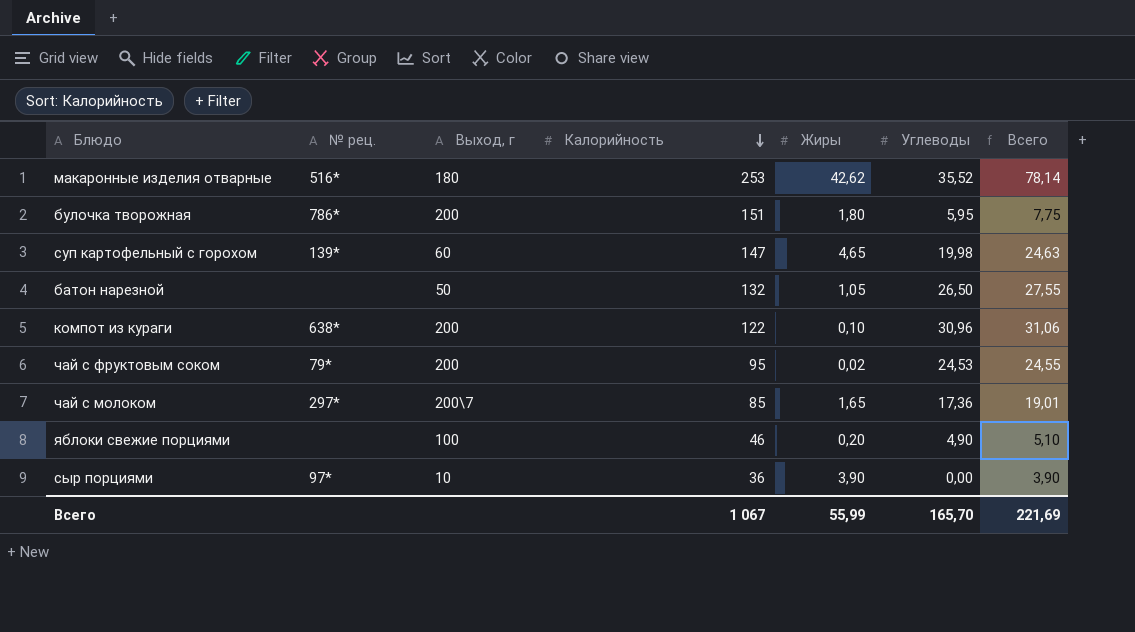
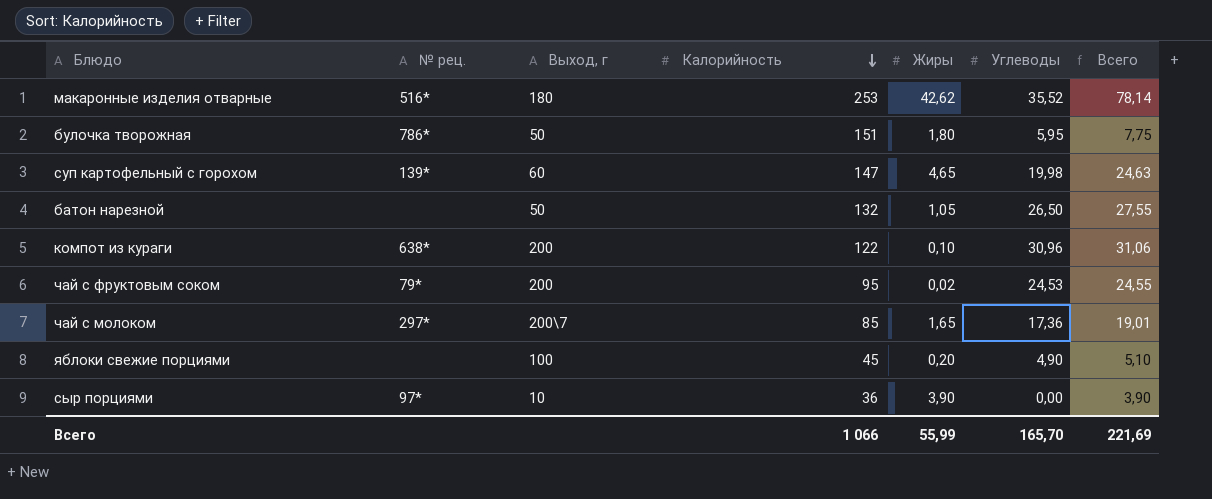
булочка творожная | Выход, г: 200 -> 50
яблоки свежие порциями | Калорийность: 46 -> 45
Всего | Калорийность: 1 067 -> 1 066

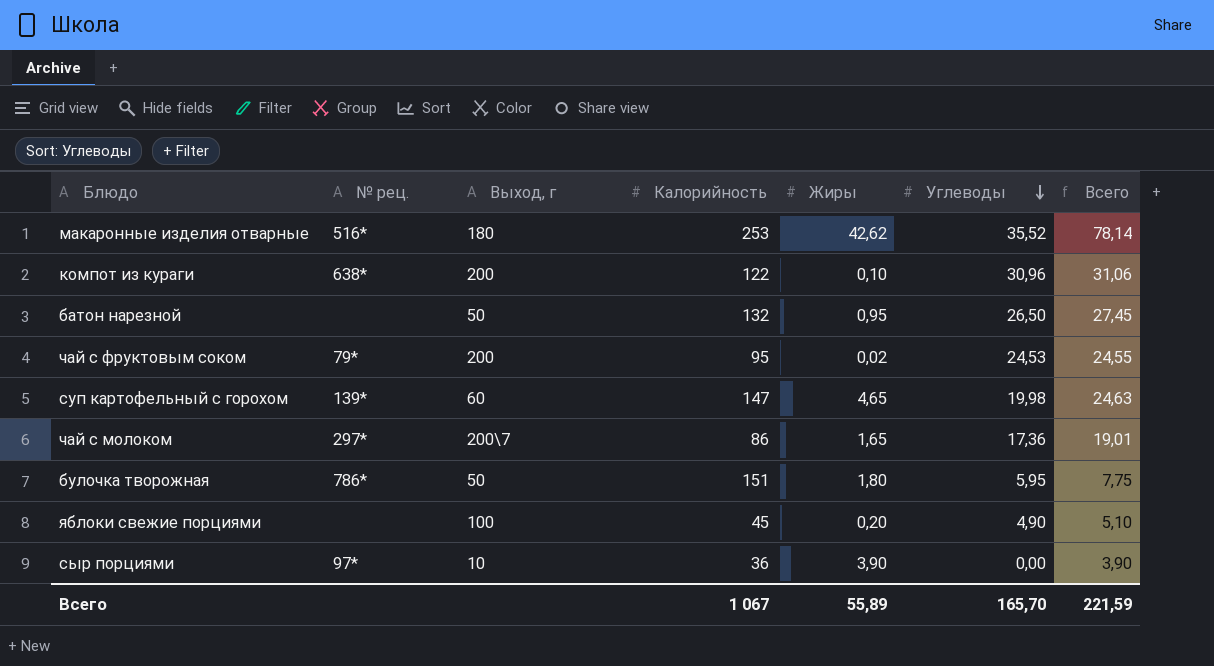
row order: Калорийность descending -> Углеводы descending
батон нарезной | Жиры: 1,05 -> 0,95
батон нарезной | Всего: 27,55 -> 27,45
чай с молоком | Калорийность: 85 -> 86
Всего | Калорийность: 1 066 -> 1 067
Всего | Жиры: 55,99 -> 55,89
Всего | Всего: 221,69 -> 221,59

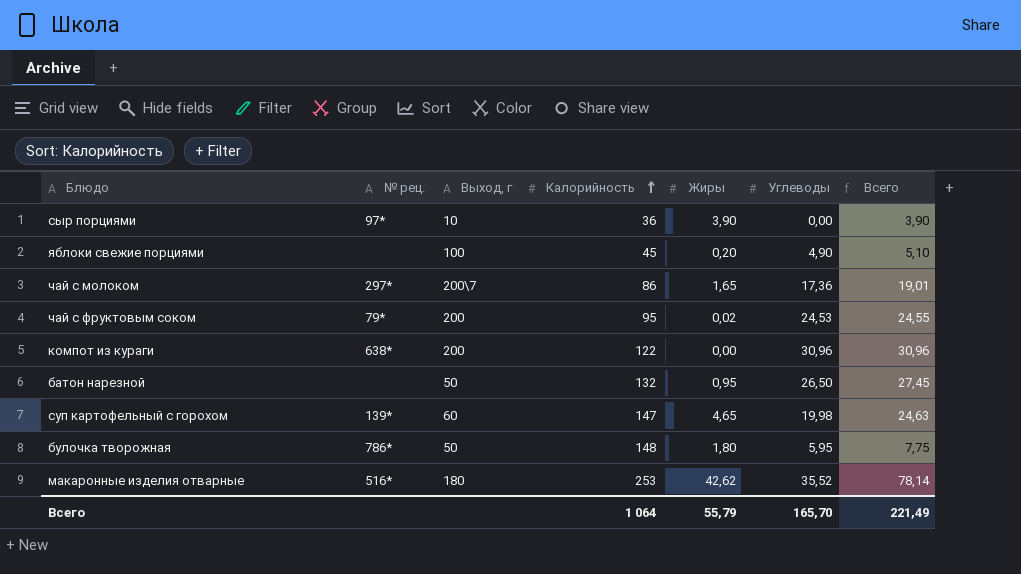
row order: Углеводы descending -> Калорийность ascending
компот из кураги | Жиры: 0,10 -> 0,00
компот из кураги | Всего: 31,06 -> 30,96
булочка творожная | Калорийность: 151 -> 148
Всего | Калорийность: 1 067 -> 1 064
Всего | Жиры: 55,89 -> 55,79
Всего | Всего: 221,59 -> 221,49

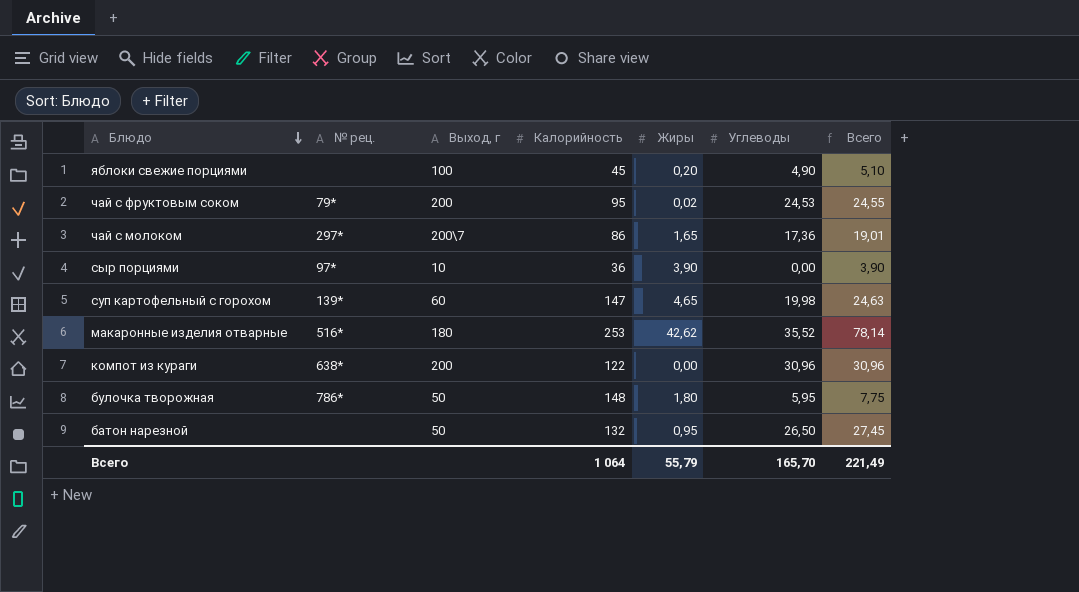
row order: Калорийность ascending -> Блюдо descending

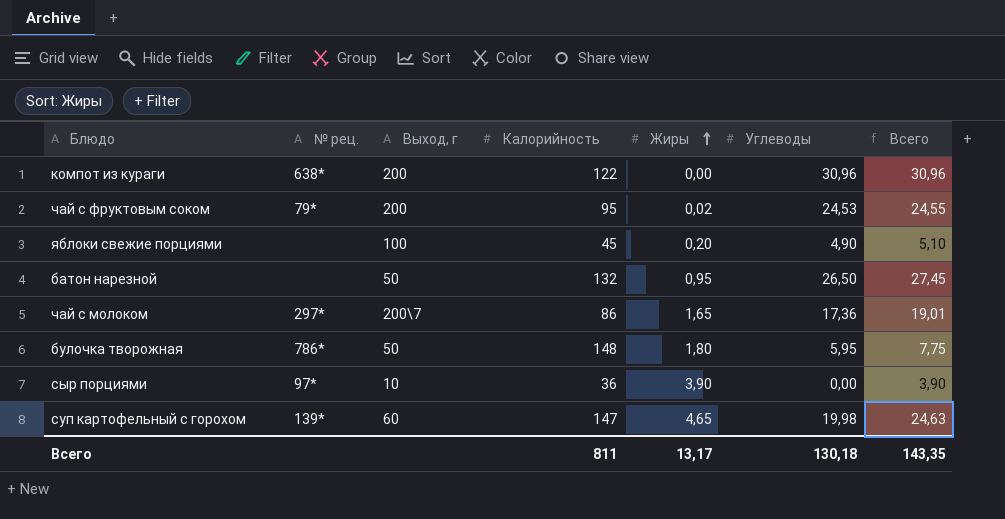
row order: Блюдо descending -> Жиры ascending
row макаронные изделия отварные: 516* | 180 | 253 | 42,62 | 35,52 | 78,14 -> none
Всего | Калорийность: 1 064 -> 811
Всего | Жиры: 55,79 -> 13,17
Всего | Углеводы: 165,70 -> 130,18
Всего | Всего: 221,49 -> 143,35

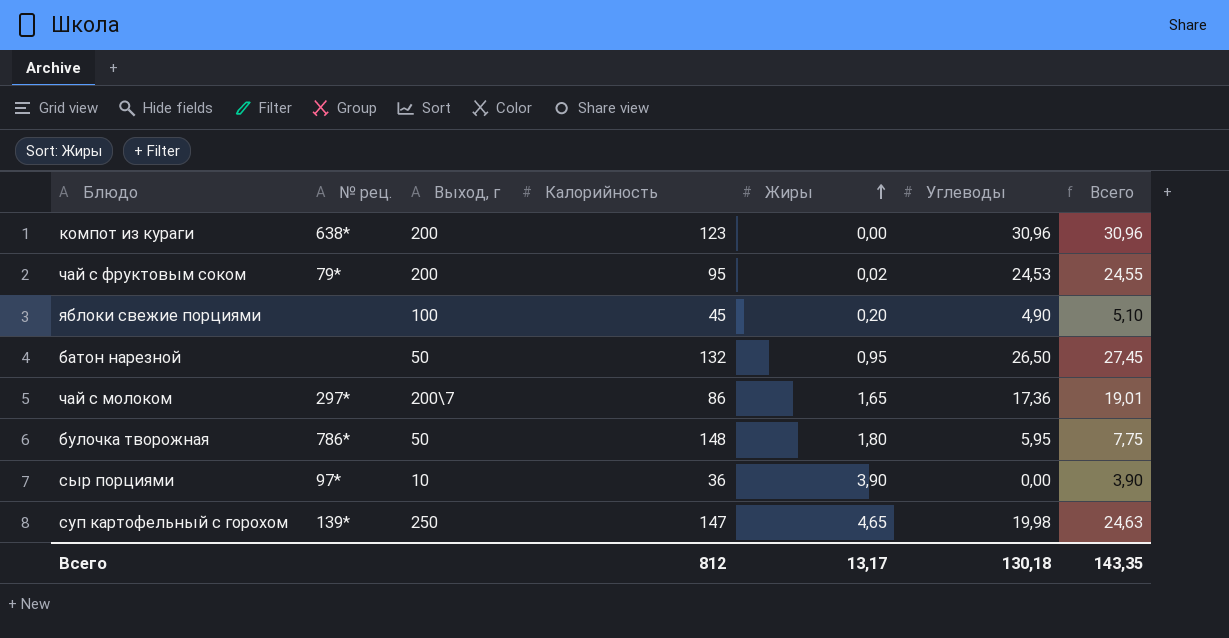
компот из кураги | Калорийность: 122 -> 123
суп картофельный с горохом | Выход, г: 60 -> 250
Всего | Калорийность: 811 -> 812

